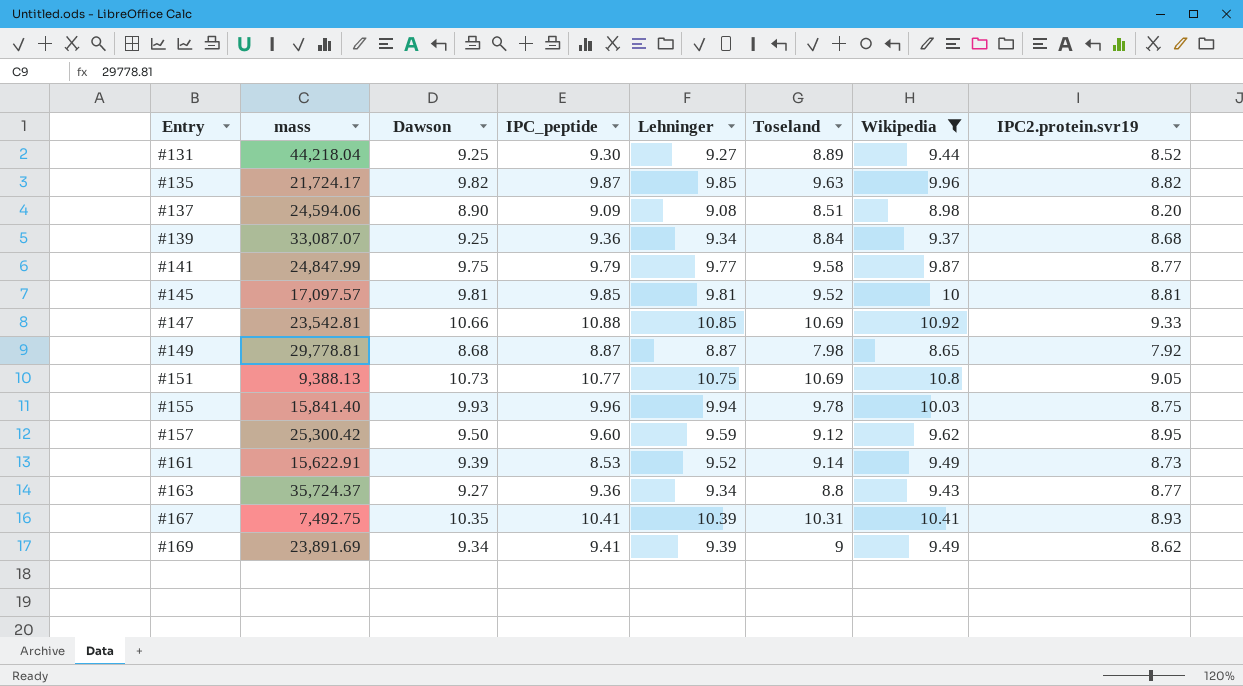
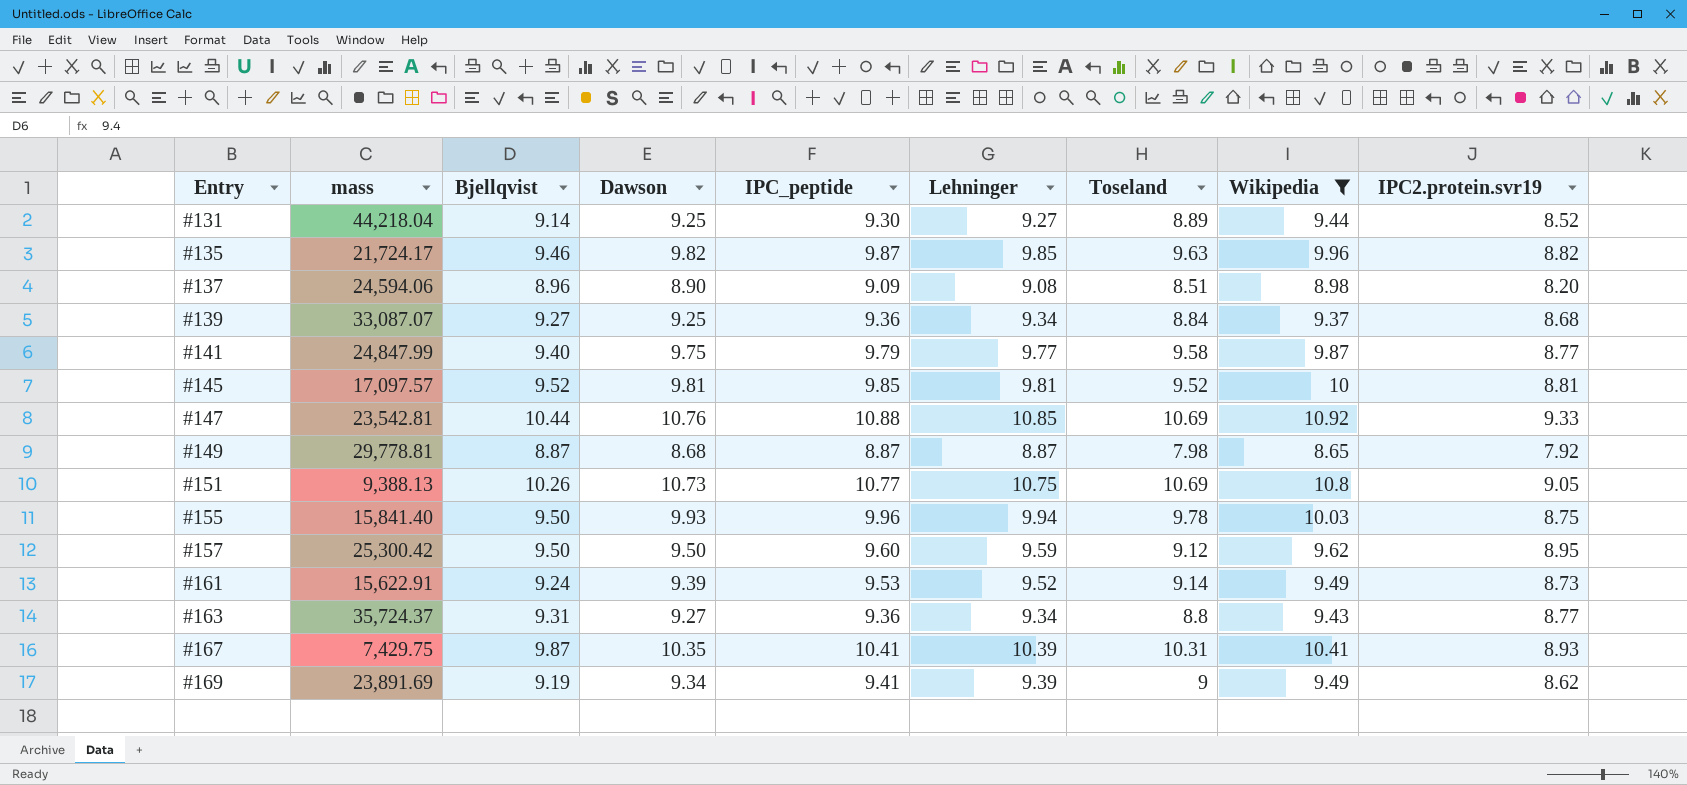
column Bjellqvist | position: none -> 3
#147 | Dawson: 10.66 -> 10.76
#161 | IPC_peptide: 8.53 -> 9.53
#167 | mass: 7,492.75 -> 7,429.75

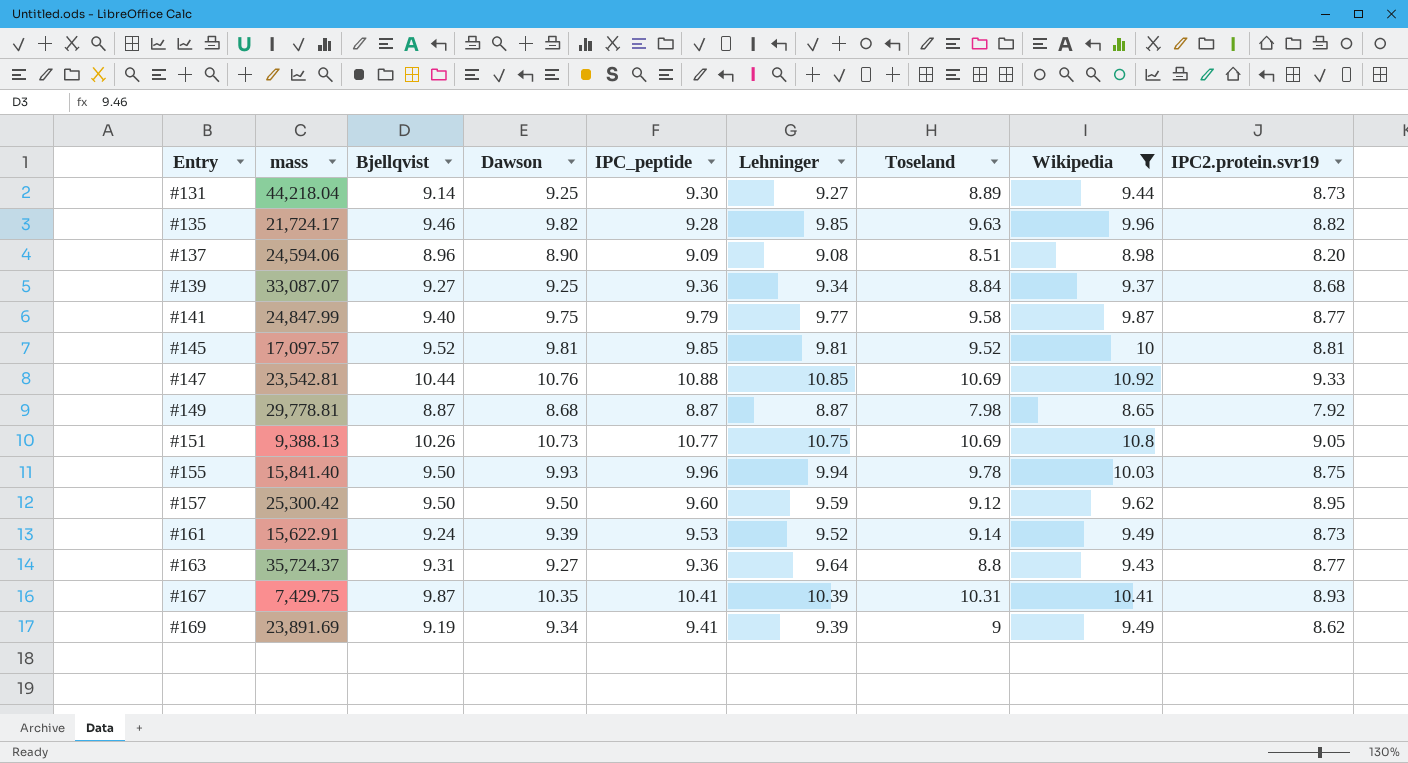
#131 | IPC2.protein.svr19: 8.52 -> 8.73
#135 | IPC_peptide: 9.87 -> 9.28
#163 | Lehninger: 9.34 -> 9.64

